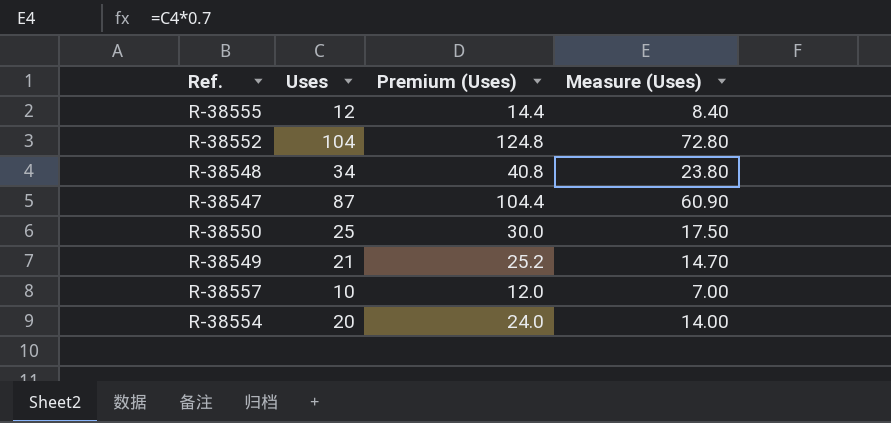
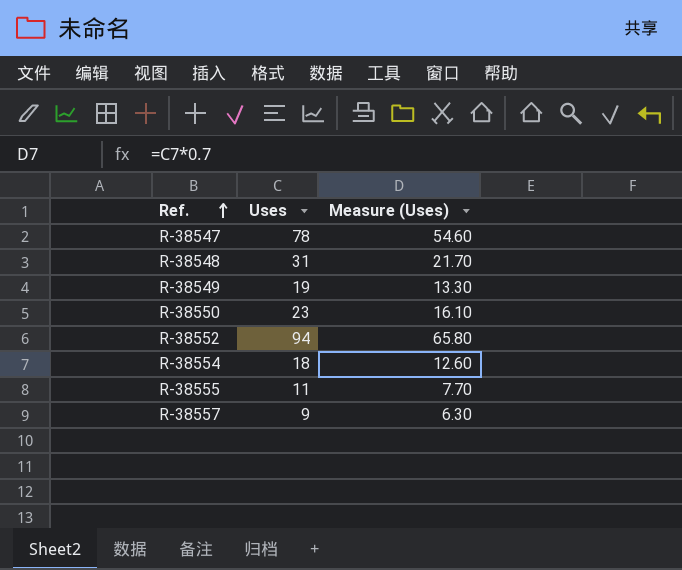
row order: none -> Ref. ascending
column Premium (Uses) | formula: [Uses] * 1.2 -> none
R-38547 | Uses: 87 -> 78
R-38547 | Measure (Uses): 60.90 -> 54.60
R-38548 | Uses: 34 -> 31
R-38548 | Measure (Uses): 23.80 -> 21.70
R-38549 | Uses: 21 -> 19
R-38549 | Measure (Uses): 14.70 -> 13.30
R-38550 | Uses: 25 -> 23
R-38550 | Measure (Uses): 17.50 -> 16.10
R-38552 | Uses: 104 -> 94
R-38552 | Measure (Uses): 72.80 -> 65.80
R-38554 | Uses: 20 -> 18
R-38554 | Measure (Uses): 14.00 -> 12.60
R-38555 | Uses: 12 -> 11
R-38555 | Measure (Uses): 8.40 -> 7.70
R-38557 | Uses: 10 -> 9
R-38557 | Measure (Uses): 7.00 -> 6.30

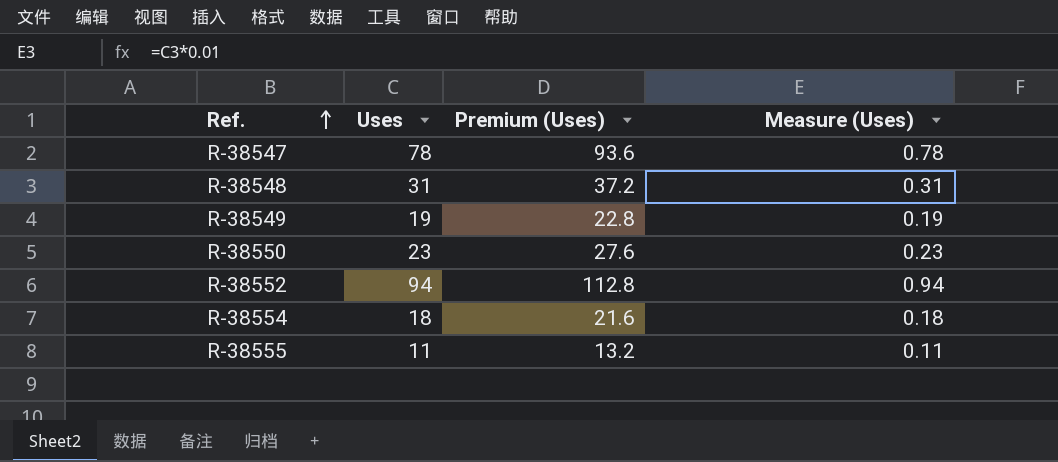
column Premium (Uses) | formula: none -> [Uses] * 1.2
column Measure (Uses) | formula: [Uses] * 0.7 -> [Uses] * 0.01
row R-38557: 9 | 6.30 -> none

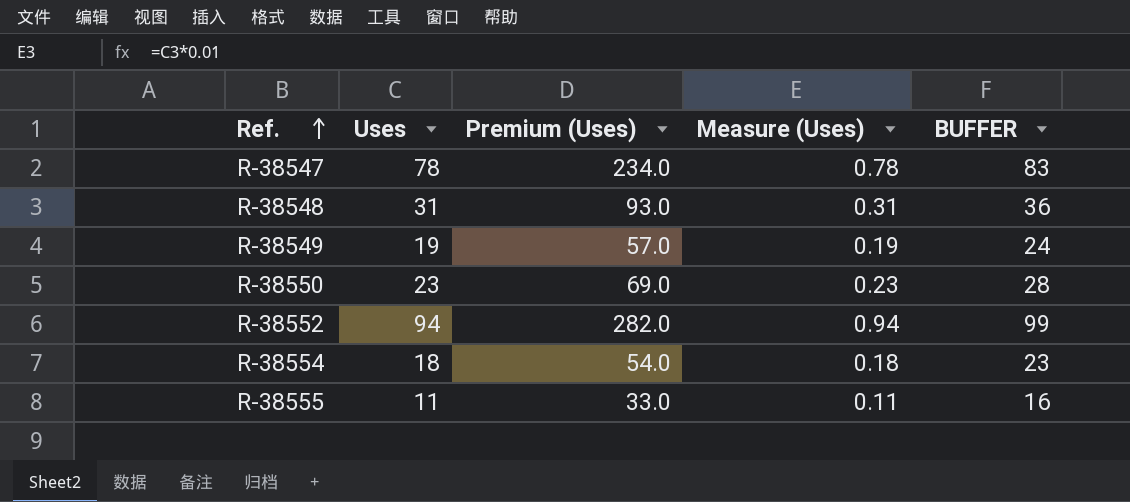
column Premium (Uses) | formula: [Uses] * 1.2 -> [Uses] * 3
column BUFFER | formula: none -> [Uses] + 5

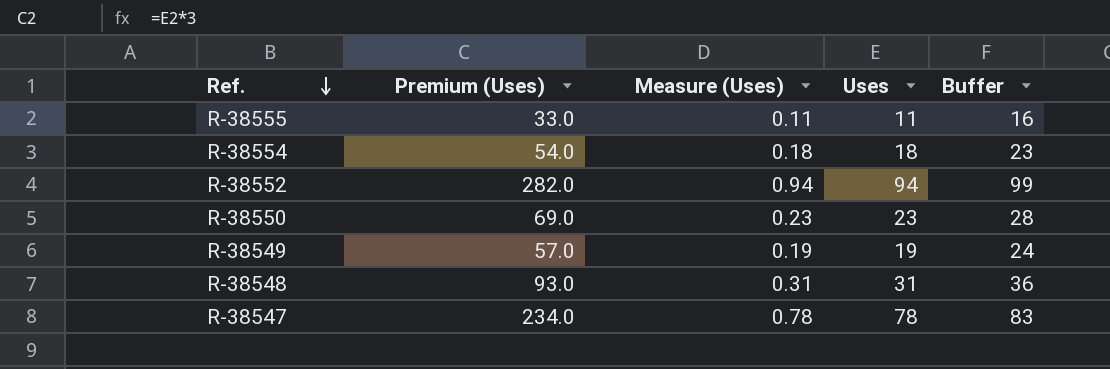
row order: Ref. ascending -> Ref. descending
column Uses | position: 2 -> 4
column name: BUFFER -> Buffer

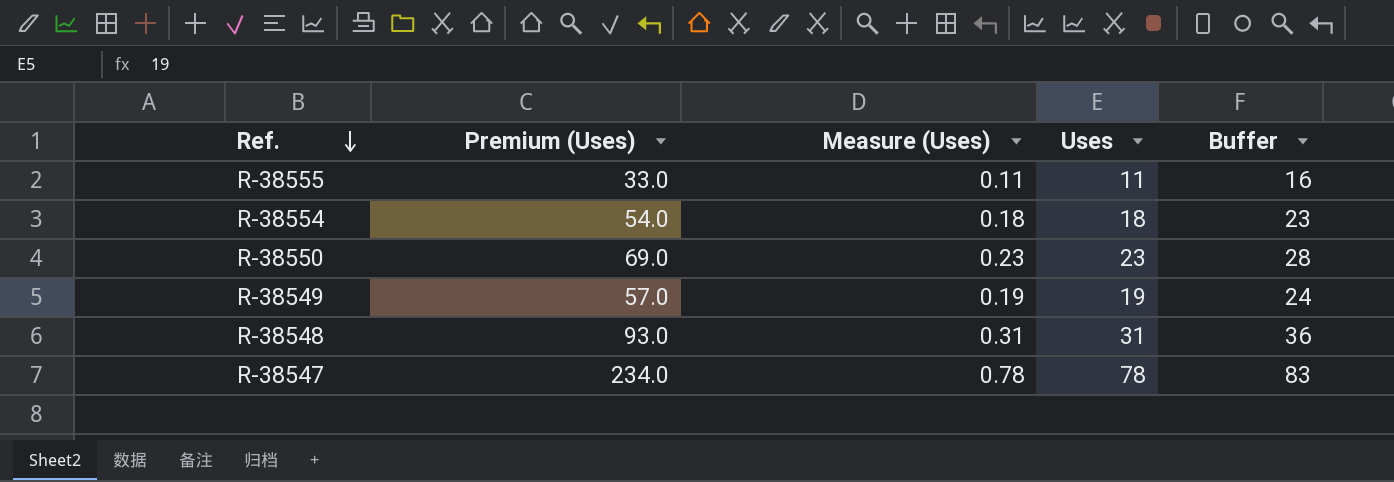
row R-38552: 282.0 | 0.94 | 94 | 99 -> none

